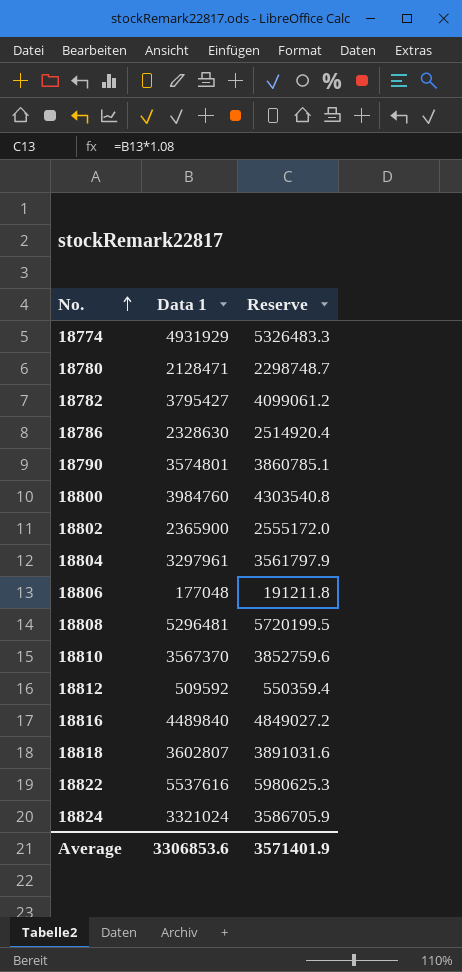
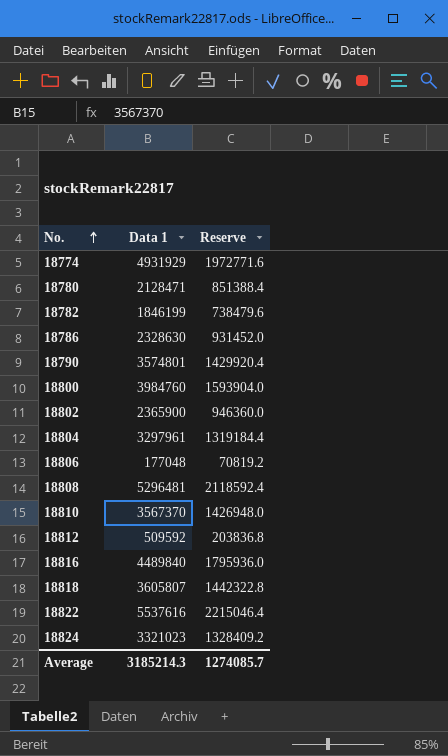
column Reserve | formula: [Data 1] * 1.08 -> [Data 1] * 0.4
18782 | Data 1: 3795427 -> 1846199
18818 | Data 1: 3602807 -> 3605807
18824 | Data 1: 3321024 -> 3321023
Average | Data 1: 3306853.6 -> 3185214.3
Average | Reserve: 3571401.9 -> 1274085.7

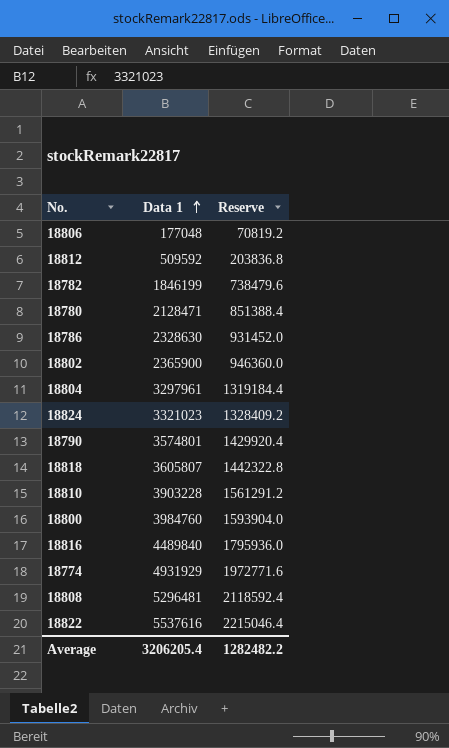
row order: No. ascending -> Data 1 ascending
18810 | Data 1: 3567370 -> 3903228
18810 | Reserve: 1426948.0 -> 1561291.2
Average | Data 1: 3185214.3 -> 3206205.4
Average | Reserve: 1274085.7 -> 1282482.2

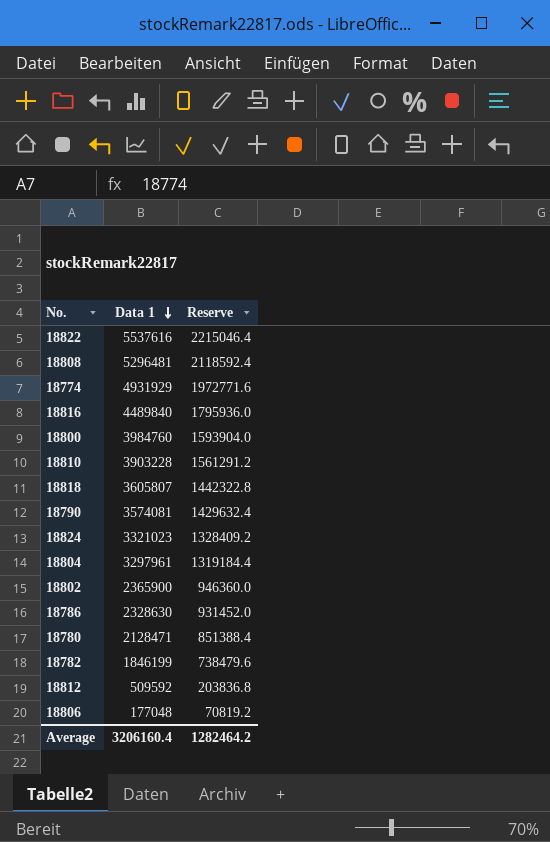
row order: Data 1 ascending -> Data 1 descending
18790 | Data 1: 3574801 -> 3574081
18790 | Reserve: 1429920.4 -> 1429632.4
Average | Data 1: 3206205.4 -> 3206160.4
Average | Reserve: 1282482.2 -> 1282464.2

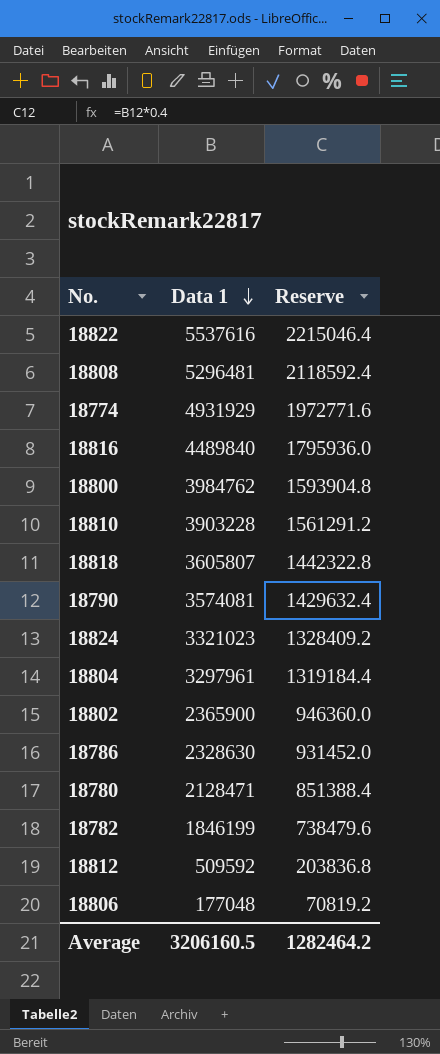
18800 | Data 1: 3984760 -> 3984762
18800 | Reserve: 1593904.0 -> 1593904.8
Average | Data 1: 3206160.4 -> 3206160.5

